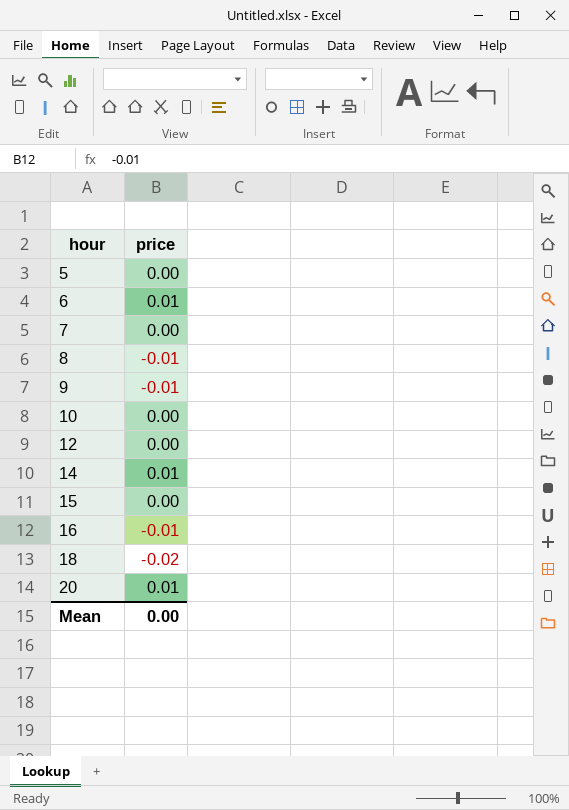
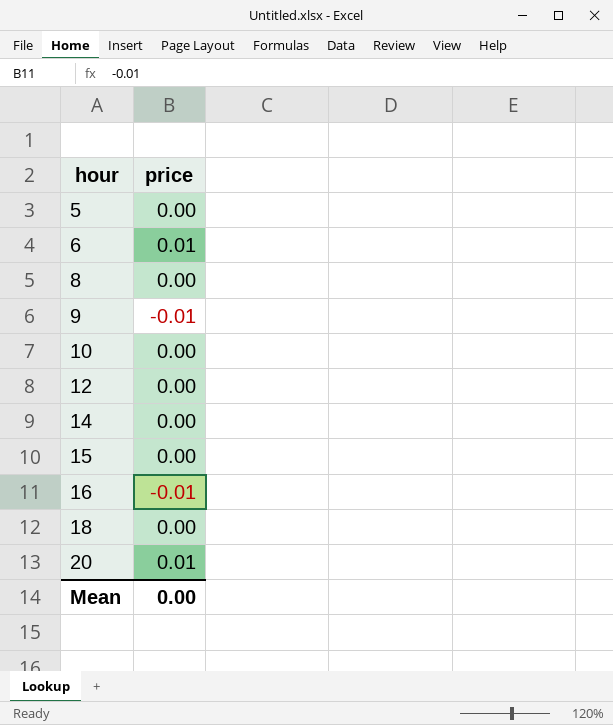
row 7: 0.00 -> none
8 | price: -0.01 -> 0.00
14 | price: 0.01 -> 0.00
18 | price: -0.02 -> 0.00

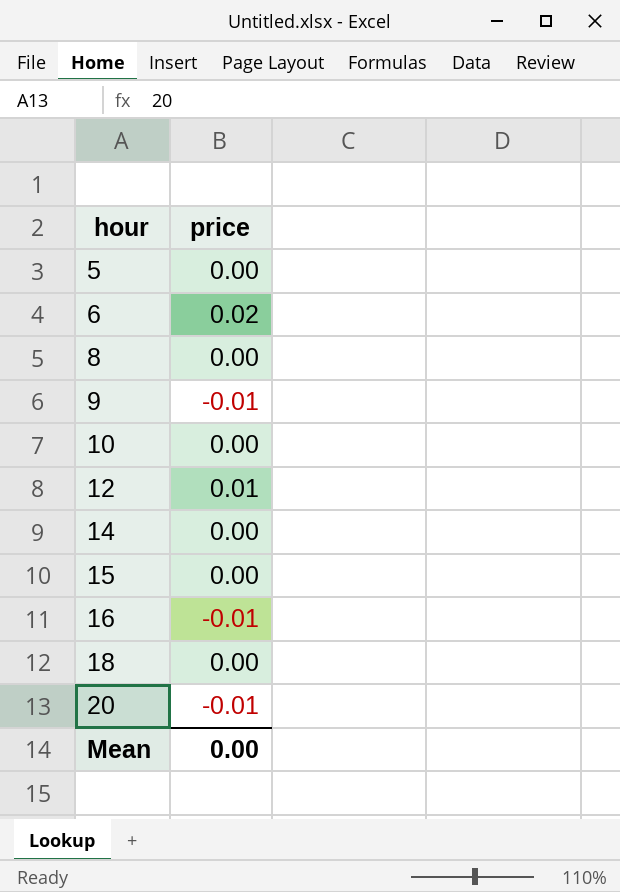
6 | price: 0.01 -> 0.02
12 | price: 0.00 -> 0.01
20 | price: 0.01 -> -0.01

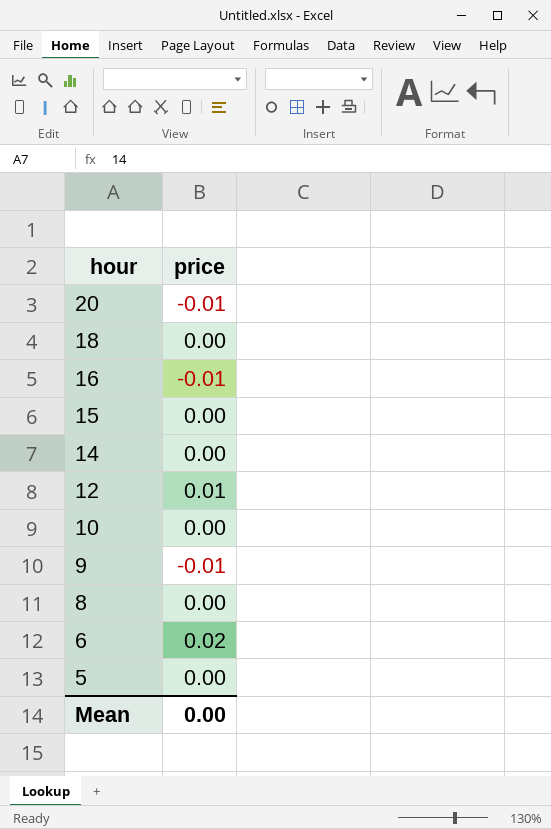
row order: hour ascending -> hour descending

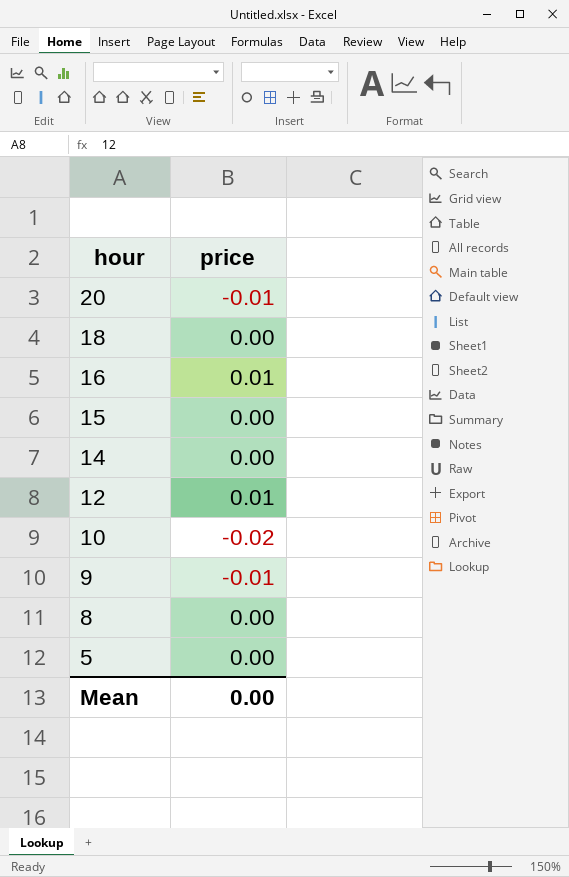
row 6: 0.02 -> none
16 | price: -0.01 -> 0.01
10 | price: 0.00 -> -0.02

